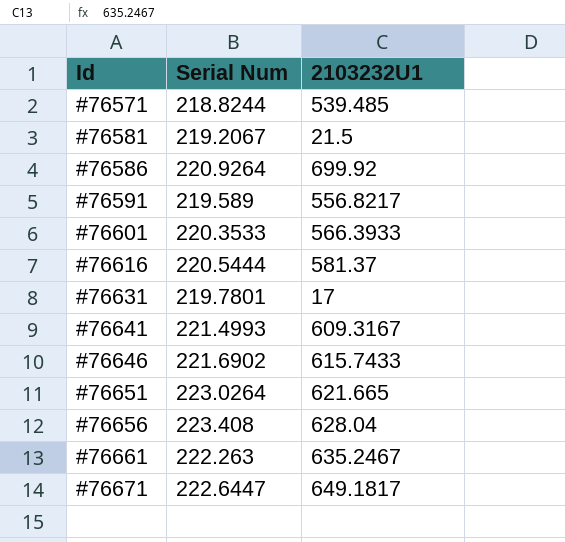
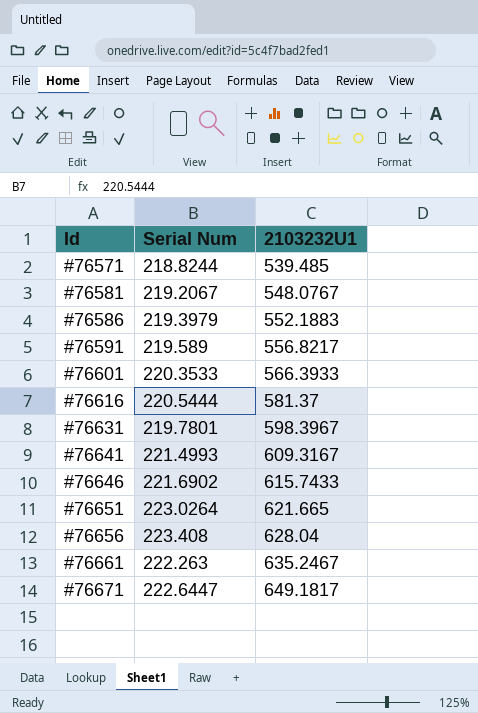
#76581 | 2103232U1: 21.5 -> 548.0767
#76586 | Serial Num: 220.9264 -> 219.3979
#76586 | 2103232U1: 699.92 -> 552.1883
#76631 | 2103232U1: 17 -> 598.3967

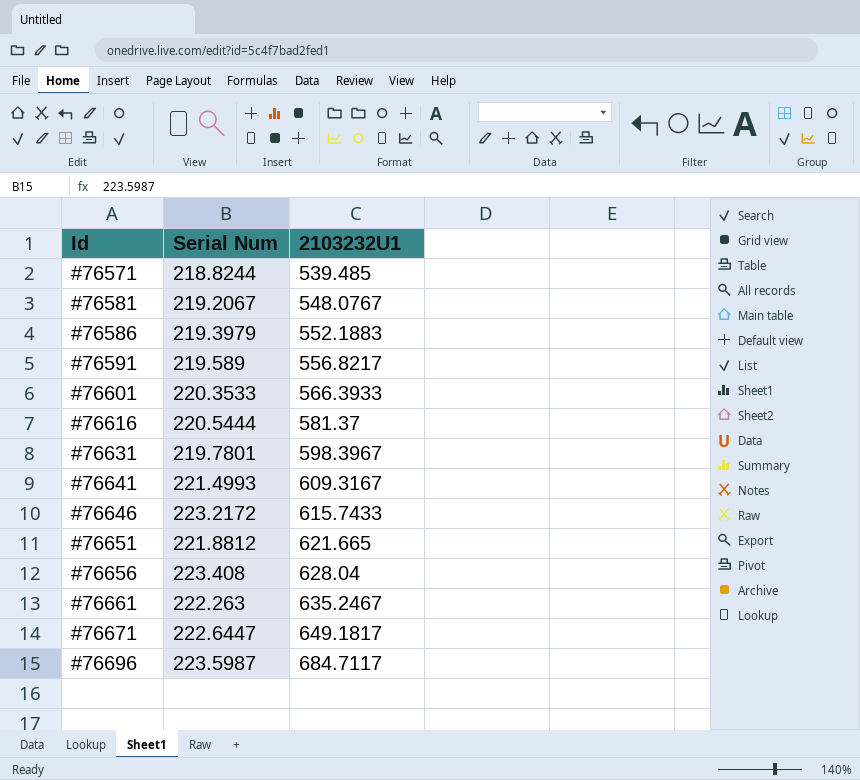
#76646 | Serial Num: 221.6902 -> 223.2172
#76651 | Serial Num: 223.0264 -> 221.8812
row #76696: none -> 223.5987 | 684.7117

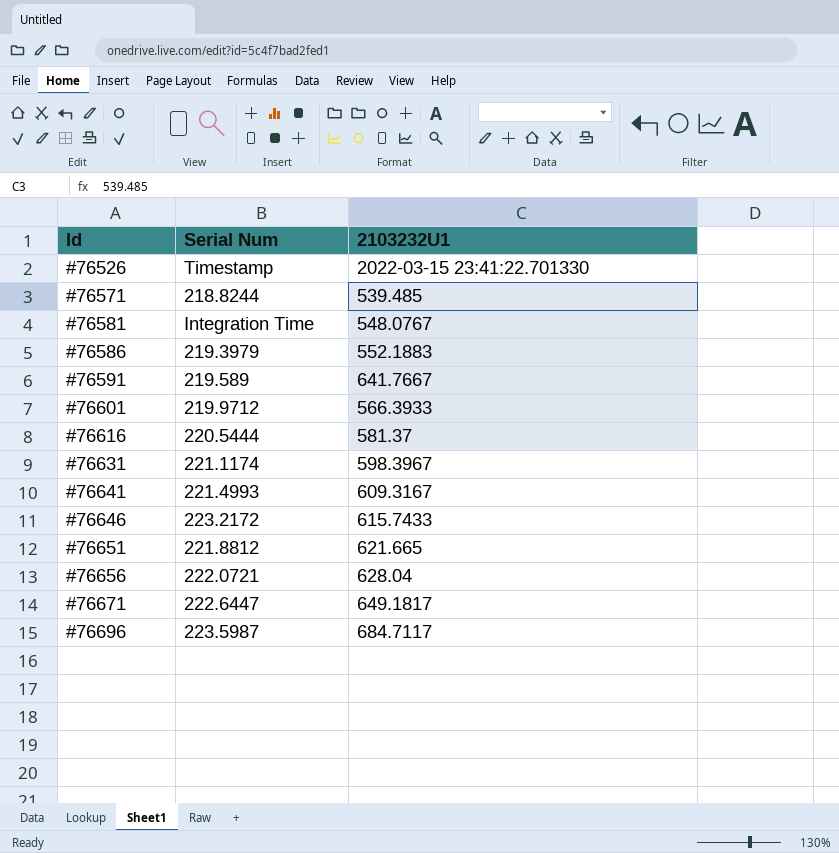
row #76661: 222.263 | 635.2467 -> none
row #76526: none -> Timestamp | 2022-03-15 23:41:22.701330
#76581 | Serial Num: 219.2067 -> Integration Time
#76591 | 2103232U1: 556.8217 -> 641.7667
#76601 | Serial Num: 220.3533 -> 219.9712
#76631 | Serial Num: 219.7801 -> 221.1174
#76656 | Serial Num: 223.408 -> 222.0721

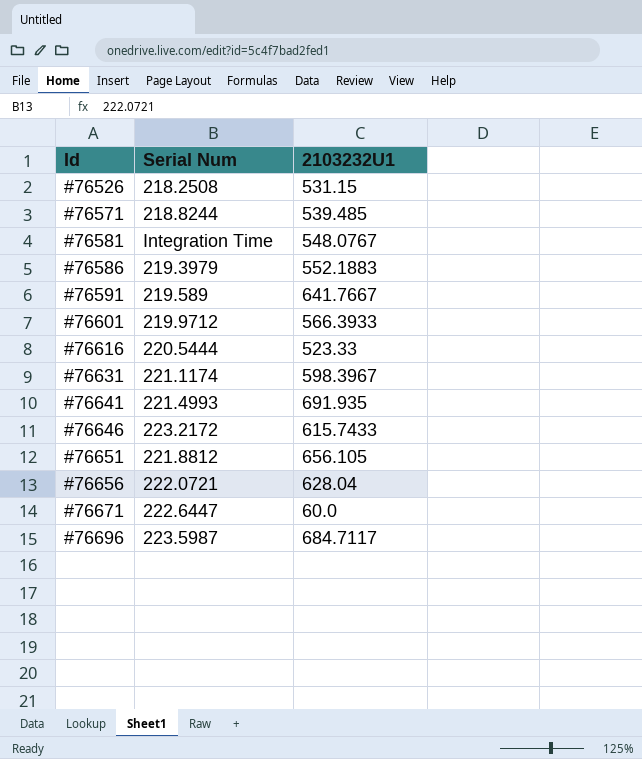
#76526 | Serial Num: Timestamp -> 218.2508
#76526 | 2103232U1: 2022-03-15 23:41:22.701330 -> 531.15
#76616 | 2103232U1: 581.37 -> 523.33
#76641 | 2103232U1: 609.3167 -> 691.935
#76651 | 2103232U1: 621.665 -> 656.105
#76671 | 2103232U1: 649.1817 -> 60.0

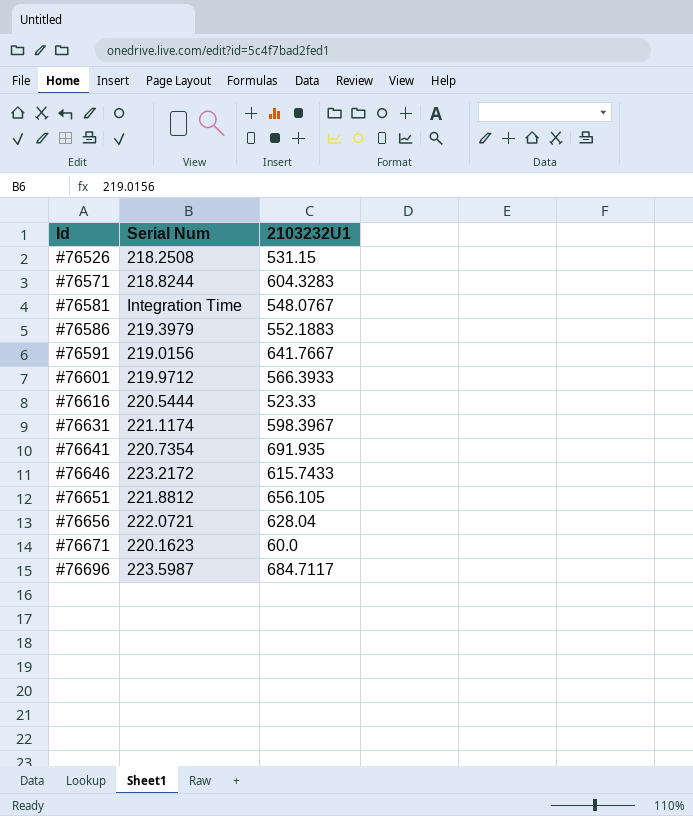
#76571 | 2103232U1: 539.485 -> 604.3283
#76591 | Serial Num: 219.589 -> 219.0156
#76641 | Serial Num: 221.4993 -> 220.7354
#76671 | Serial Num: 222.6447 -> 220.1623

